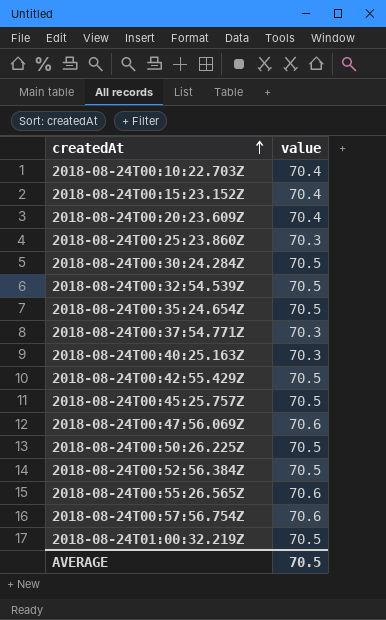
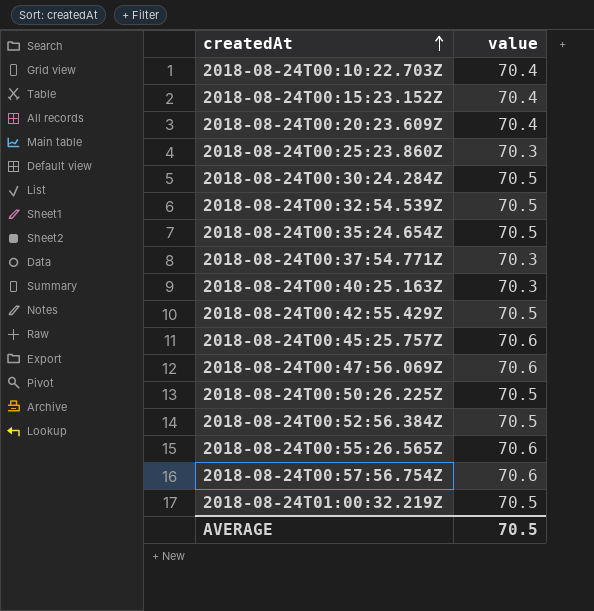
2018-08-24T00:45:25.757Z | value: 70.5 -> 70.6

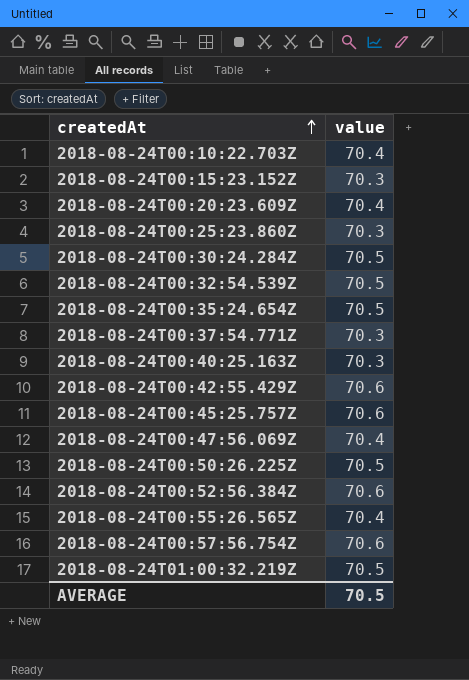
2018-08-24T00:15:23.152Z | value: 70.4 -> 70.3
2018-08-24T00:42:55.429Z | value: 70.5 -> 70.6
2018-08-24T00:47:56.069Z | value: 70.6 -> 70.4
2018-08-24T00:52:56.384Z | value: 70.5 -> 70.6
2018-08-24T00:55:26.565Z | value: 70.6 -> 70.4

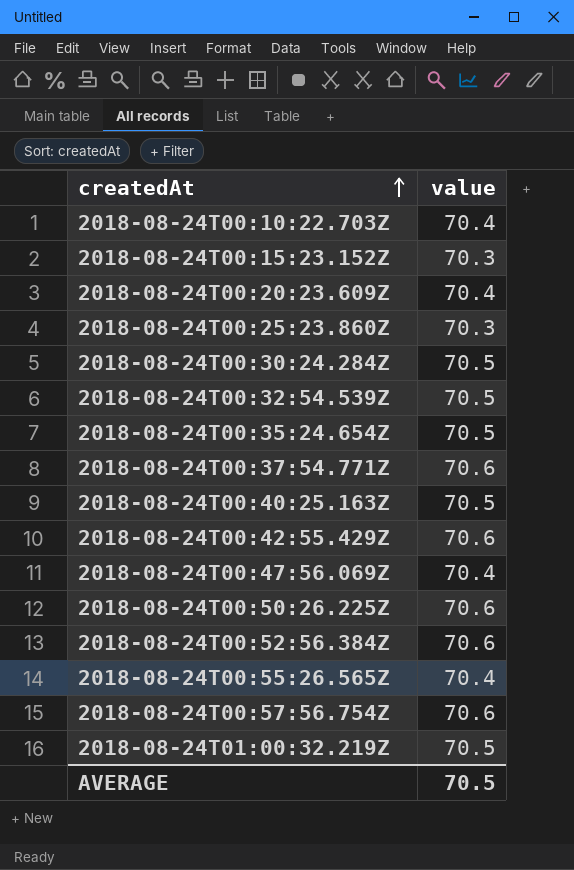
row 2018-08-24T00:45:25.757Z: 70.6 -> none
2018-08-24T00:37:54.771Z | value: 70.3 -> 70.6
2018-08-24T00:40:25.163Z | value: 70.3 -> 70.5
2018-08-24T00:50:26.225Z | value: 70.5 -> 70.6

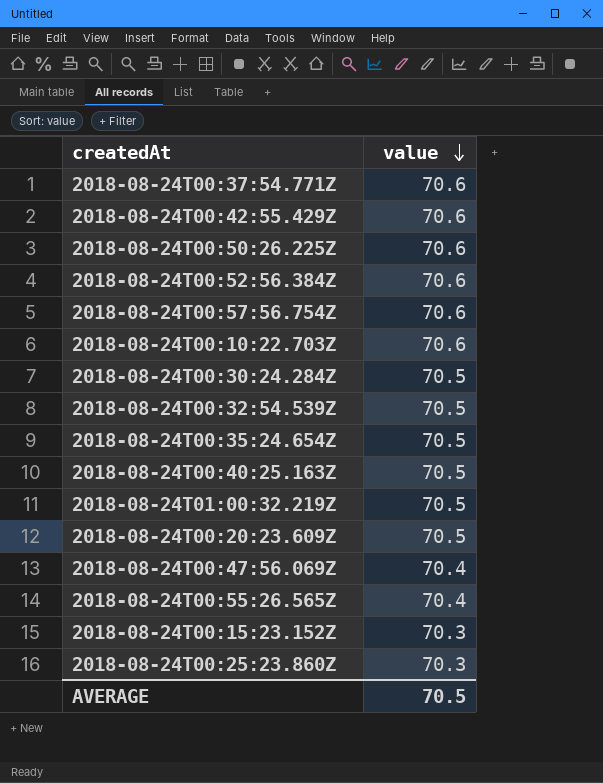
row order: createdAt ascending -> value descending
2018-08-24T00:10:22.703Z | value: 70.4 -> 70.6
2018-08-24T00:20:23.609Z | value: 70.4 -> 70.5

